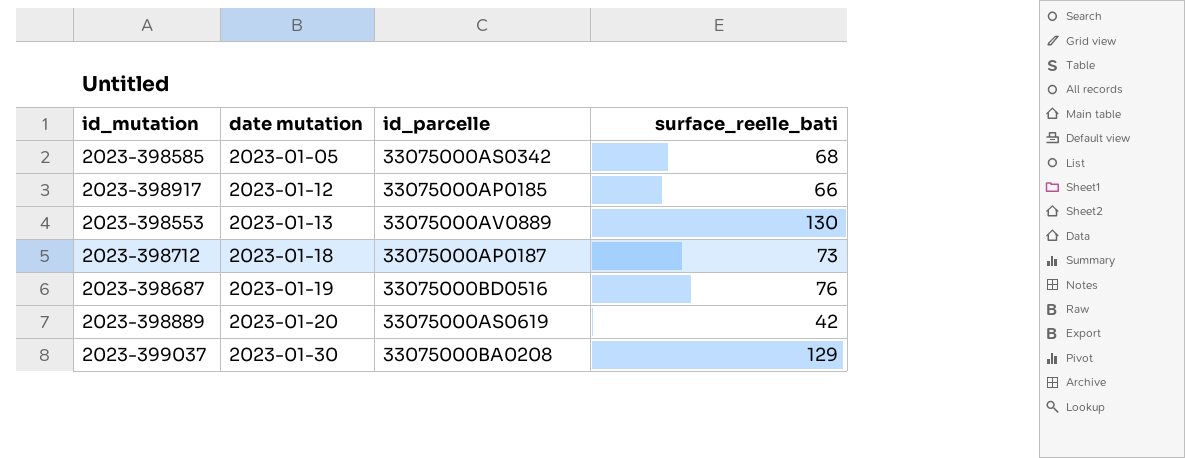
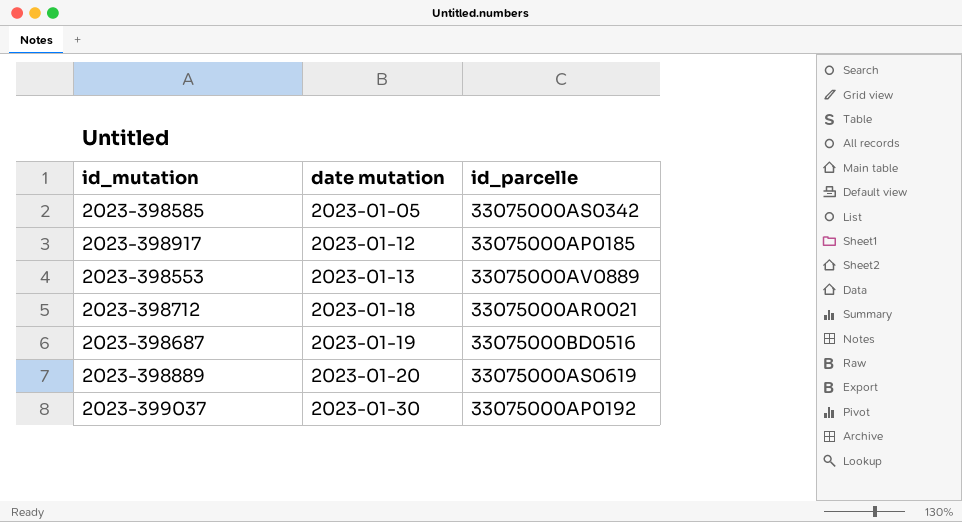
column surface_reelle_bati | position: 4 -> none
2023-398712 | id_parcelle: 33075000AP0187 -> 33075000AR0021
2023-399037 | id_parcelle: 33075000BA0208 -> 33075000AP0192

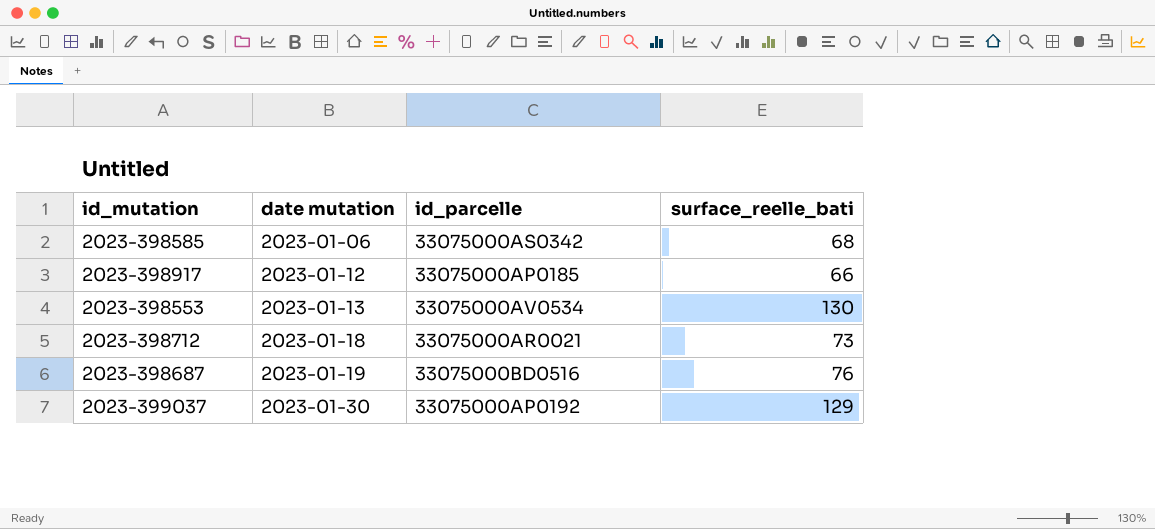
column surface_reelle_bati | position: none -> 4
row 2023-398889: 2023-01-20 | 33075000AS0619 -> none
2023-398585 | date mutation: 2023-01-05 -> 2023-01-06
2023-398553 | id_parcelle: 33075000AV0889 -> 33075000AV0534

